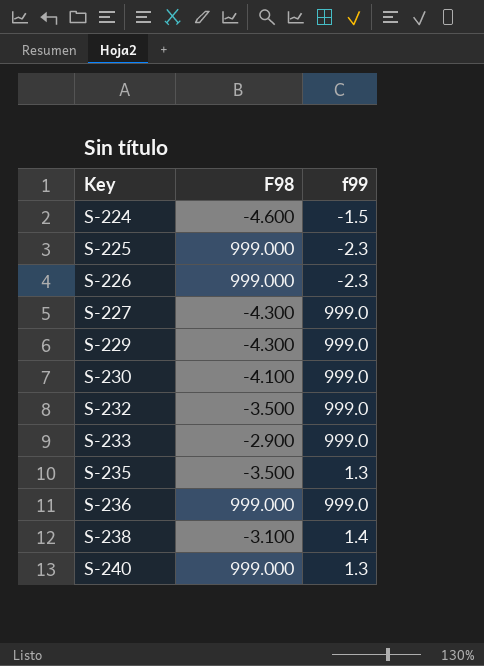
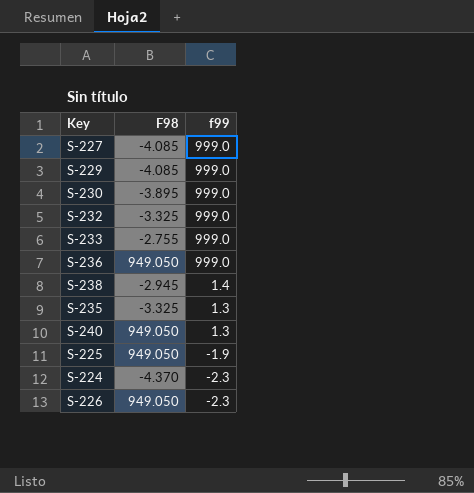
row order: Key ascending -> f99 descending
S-227 | F98: -4.300 -> -4.085
S-229 | F98: -4.300 -> -4.085
S-230 | F98: -4.100 -> -3.895
S-232 | F98: -3.500 -> -3.325
S-233 | F98: -2.900 -> -2.755
S-236 | F98: 999.000 -> 949.050
S-238 | F98: -3.100 -> -2.945
S-235 | F98: -3.500 -> -3.325
S-240 | F98: 999.000 -> 949.050
S-225 | F98: 999.000 -> 949.050
S-225 | f99: -2.3 -> -1.9
S-224 | F98: -4.600 -> -4.370
S-224 | f99: -1.5 -> -2.3
S-226 | F98: 999.000 -> 949.050

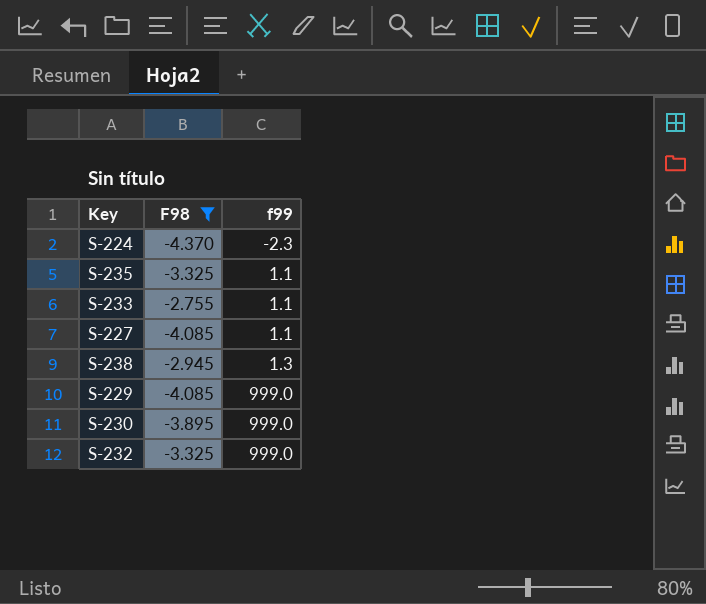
filter: none -> F98 != 949.050
row order: f99 descending -> f99 ascending
S-235 | f99: 1.3 -> 1.1
S-233 | f99: 999.0 -> 1.1
S-227 | f99: 999.0 -> 1.1
S-238 | f99: 1.4 -> 1.3

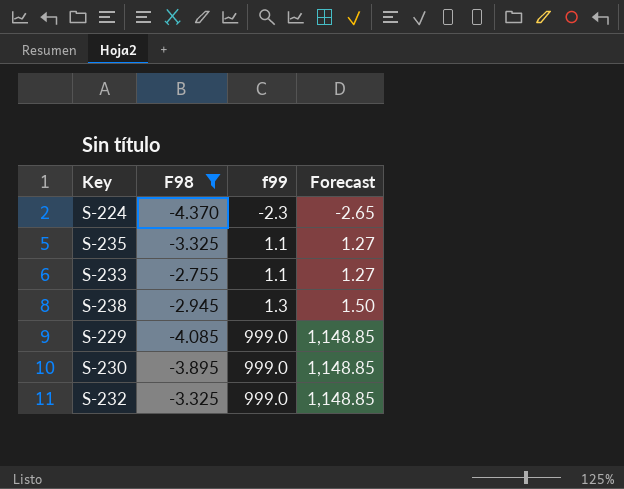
column Forecast | formula: none -> [f99] * 1.15
row S-227: -4.085 | 1.1 -> none

